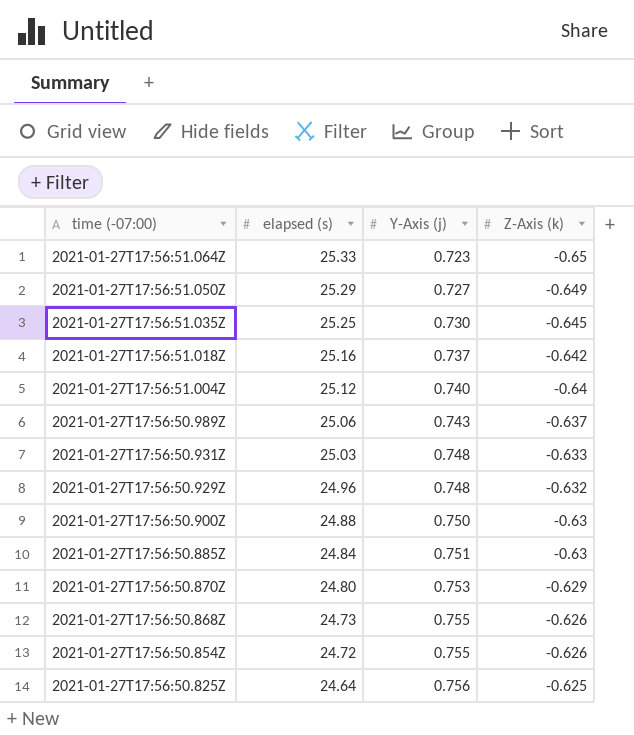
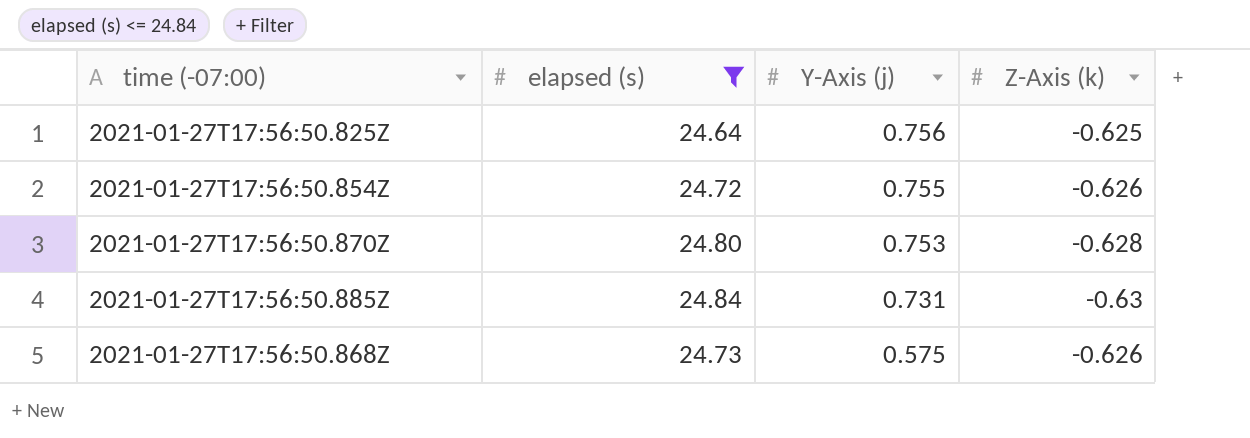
filter: none -> elapsed (s) <= 24.84
row order: time (-07:00) descending -> Y-Axis (j) descending
2021-01-27T17:56:50.870Z | Z-Axis (k): -0.629 -> -0.628
2021-01-27T17:56:50.885Z | Y-Axis (j): 0.751 -> 0.731
2021-01-27T17:56:50.868Z | Y-Axis (j): 0.755 -> 0.575

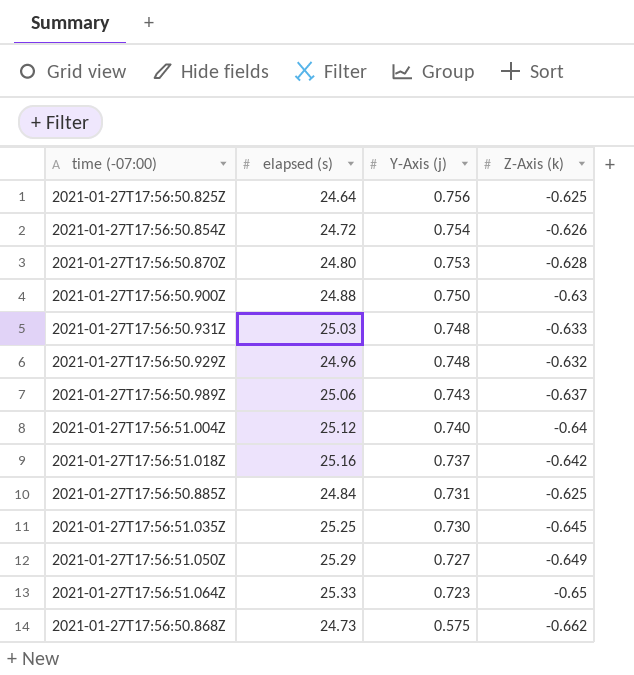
filter: elapsed (s) <= 24.84 -> none
2021-01-27T17:56:50.854Z | Y-Axis (j): 0.755 -> 0.754
2021-01-27T17:56:50.885Z | Z-Axis (k): -0.63 -> -0.625
2021-01-27T17:56:50.868Z | Z-Axis (k): -0.626 -> -0.662

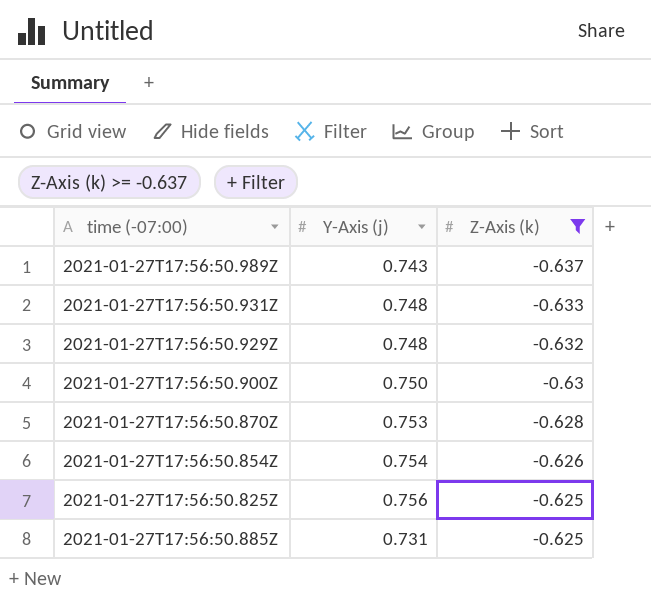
filter: none -> Z-Axis (k) >= -0.637
row order: Y-Axis (j) descending -> Z-Axis (k) ascending
column elapsed (s) | position: 2 -> none

